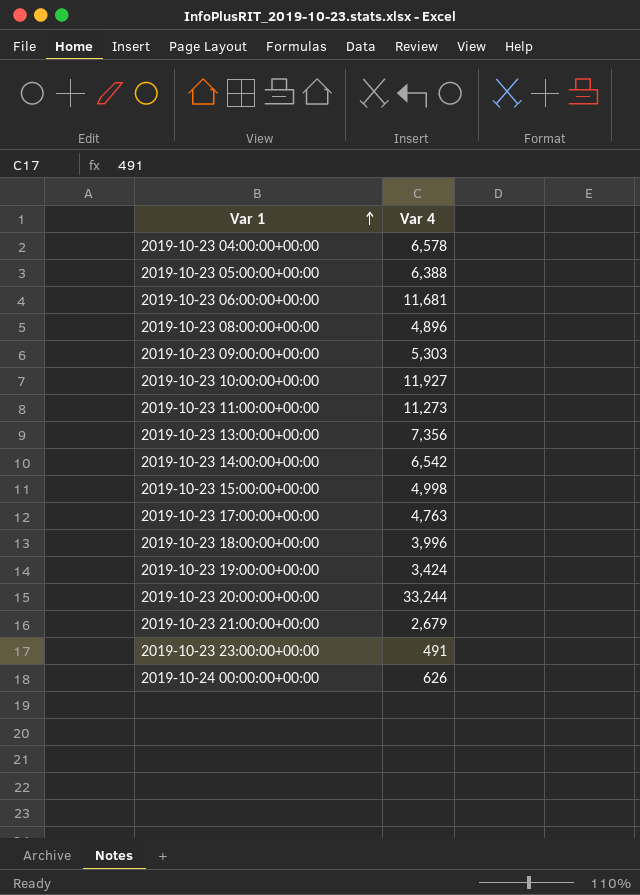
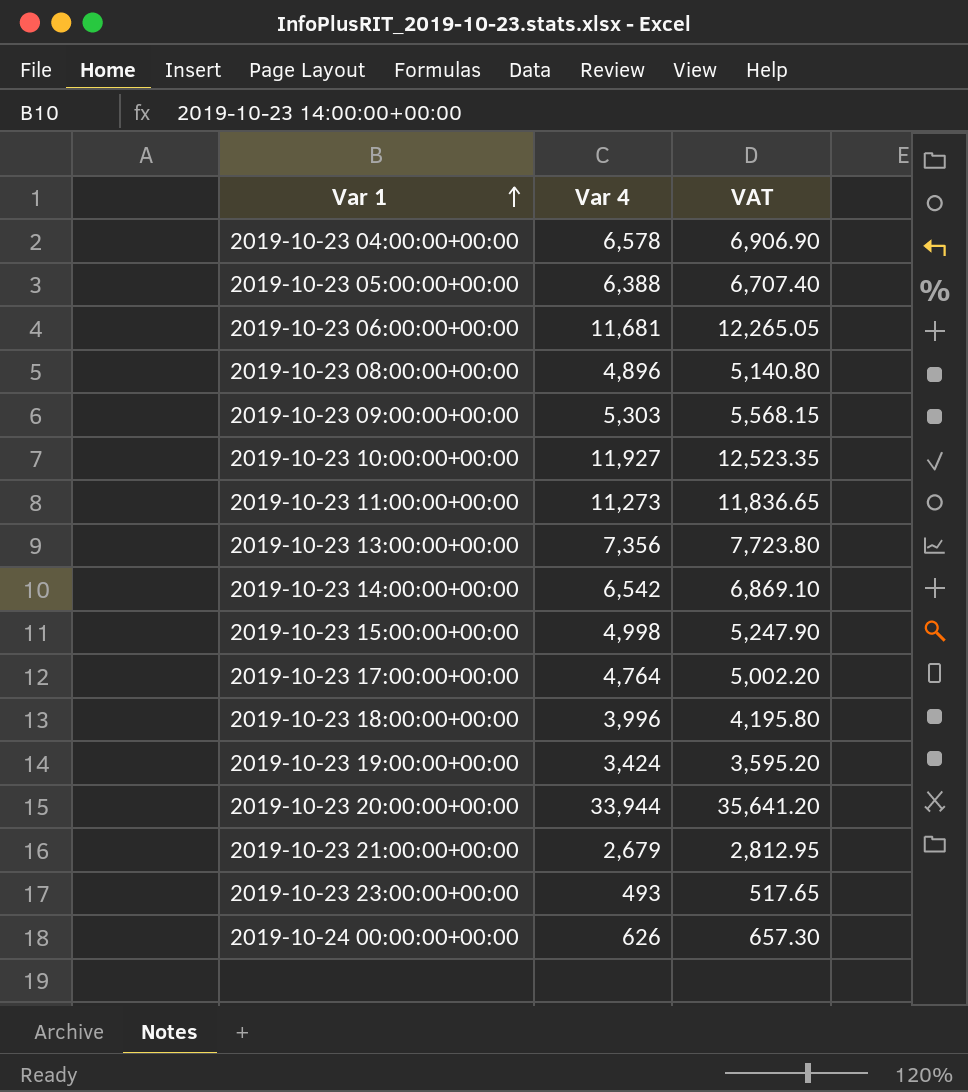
column VAT | formula: none -> [Var 4] * 1.05
2019-10-23 17:00:00+00:00 | Var 4: 4,763 -> 4,764
2019-10-23 20:00:00+00:00 | Var 4: 33,244 -> 33,944
2019-10-23 23:00:00+00:00 | Var 4: 491 -> 493

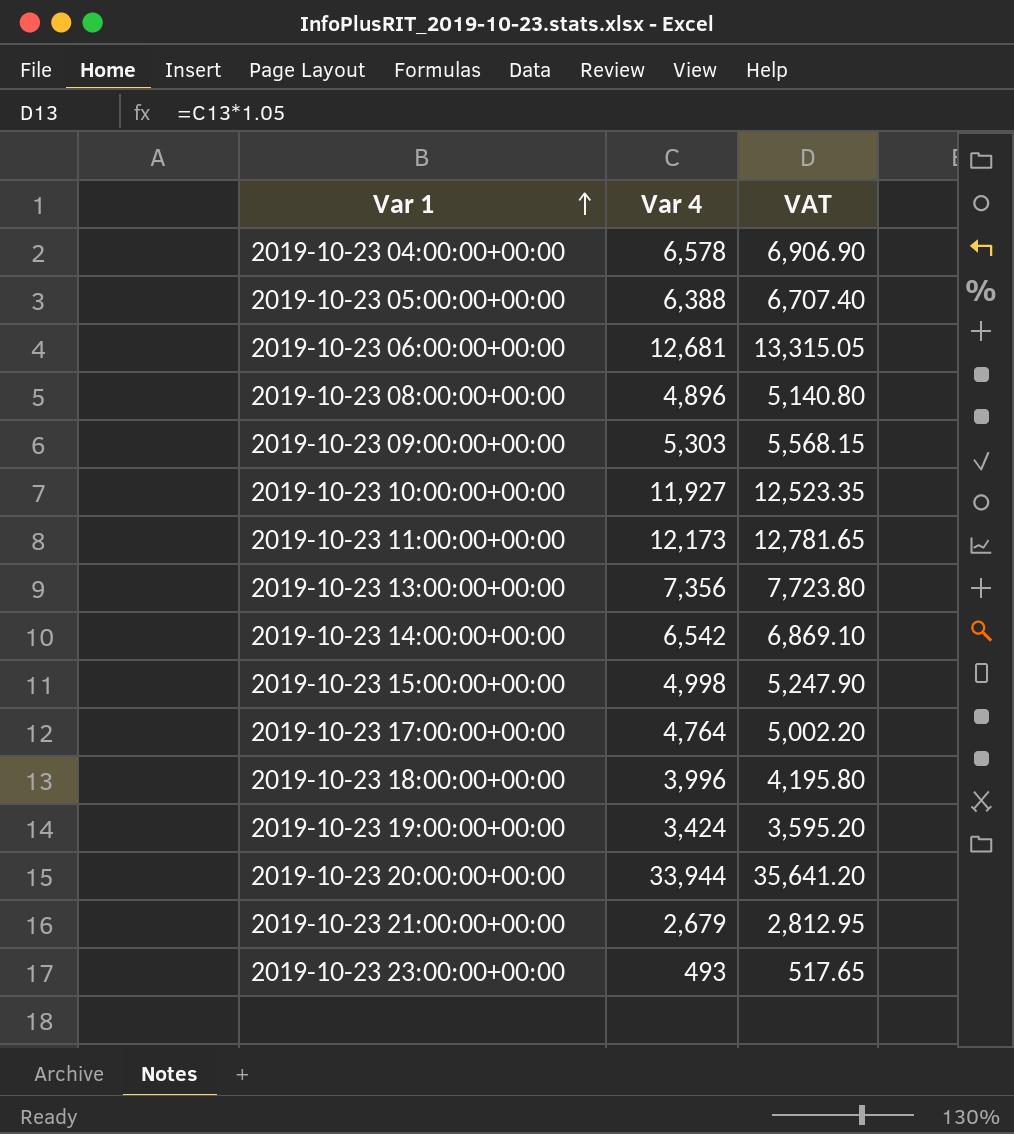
row 2019-10-24 00:00:00+00:00: 626 | 657.30 -> none
2019-10-23 06:00:00+00:00 | Var 4: 11,681 -> 12,681
2019-10-23 06:00:00+00:00 | VAT: 12,265.05 -> 13,315.05
2019-10-23 11:00:00+00:00 | Var 4: 11,273 -> 12,173
2019-10-23 11:00:00+00:00 | VAT: 11,836.65 -> 12,781.65

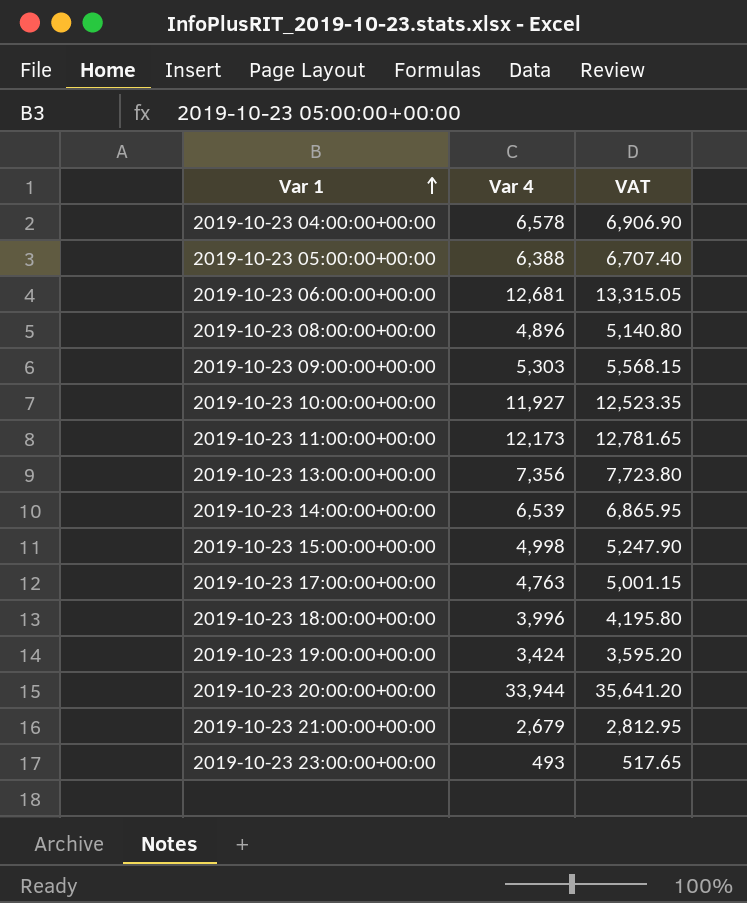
2019-10-23 14:00:00+00:00 | Var 4: 6,542 -> 6,539
2019-10-23 14:00:00+00:00 | VAT: 6,869.10 -> 6,865.95
2019-10-23 17:00:00+00:00 | Var 4: 4,764 -> 4,763
2019-10-23 17:00:00+00:00 | VAT: 5,002.20 -> 5,001.15

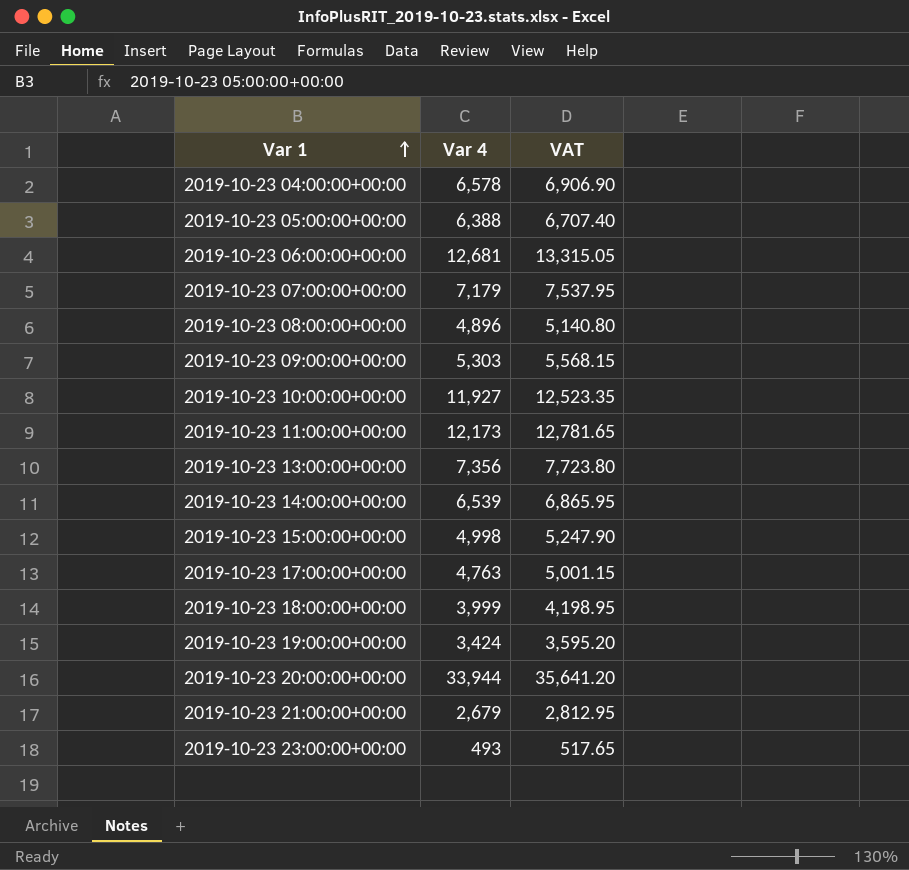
row 2019-10-23 07:00:00+00:00: none -> 7,179 | 7,537.95
2019-10-23 18:00:00+00:00 | Var 4: 3,996 -> 3,999
2019-10-23 18:00:00+00:00 | VAT: 4,195.80 -> 4,198.95

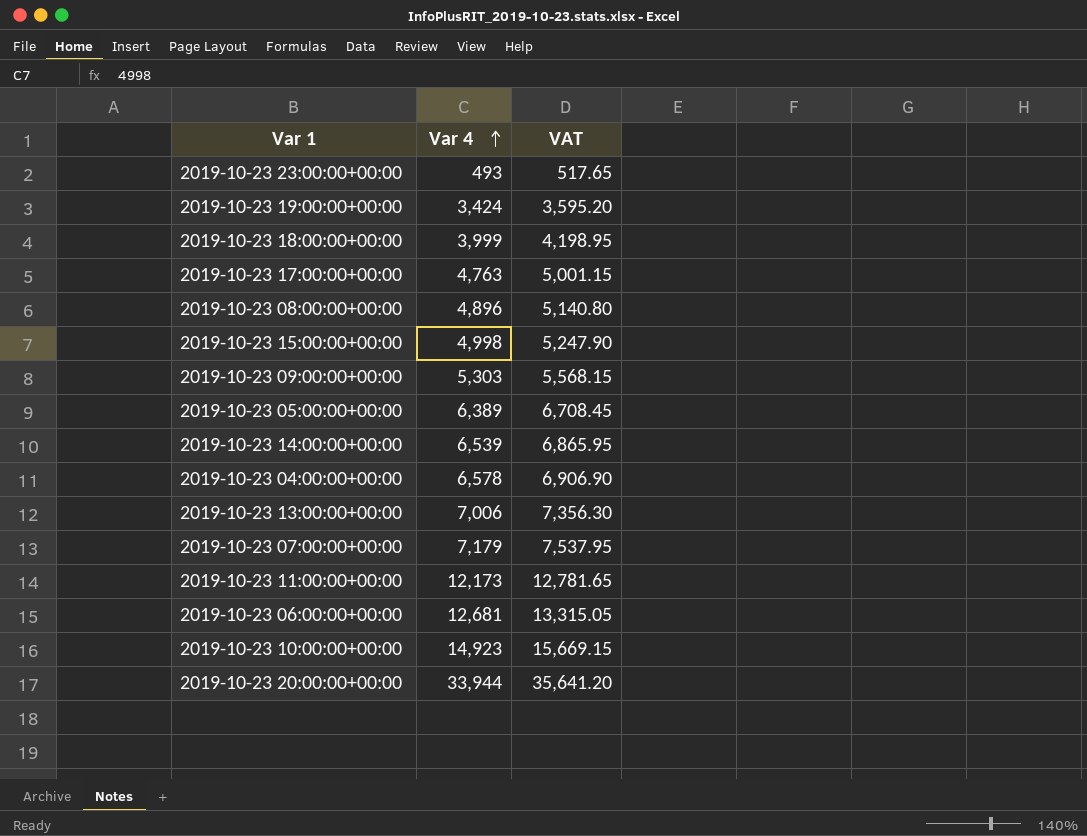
row order: Var 1 ascending -> Var 4 ascending
row 2019-10-23 21:00:00+00:00: 2,679 | 2,812.95 -> none
2019-10-23 05:00:00+00:00 | Var 4: 6,388 -> 6,389
2019-10-23 05:00:00+00:00 | VAT: 6,707.40 -> 6,708.45
2019-10-23 13:00:00+00:00 | Var 4: 7,356 -> 7,006
2019-10-23 13:00:00+00:00 | VAT: 7,723.80 -> 7,356.30
2019-10-23 10:00:00+00:00 | Var 4: 11,927 -> 14,923
2019-10-23 10:00:00+00:00 | VAT: 12,523.35 -> 15,669.15

